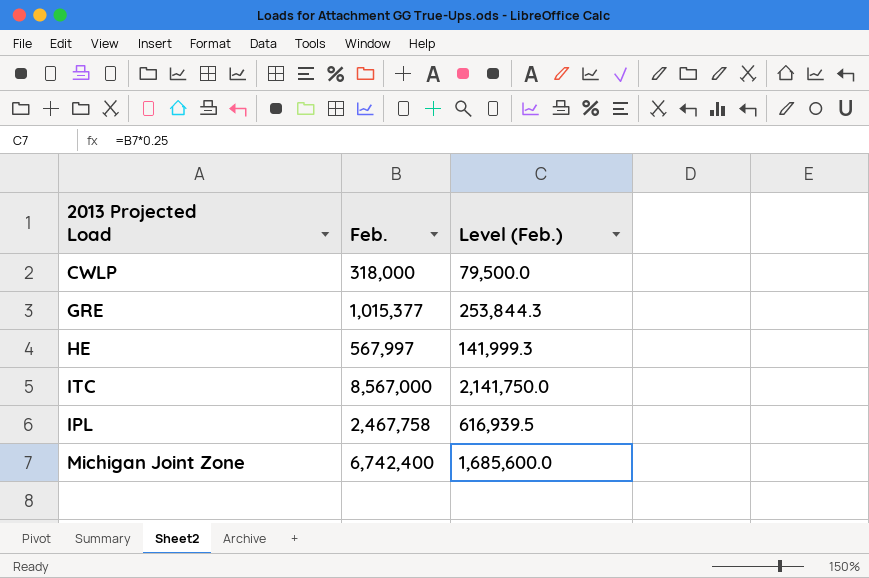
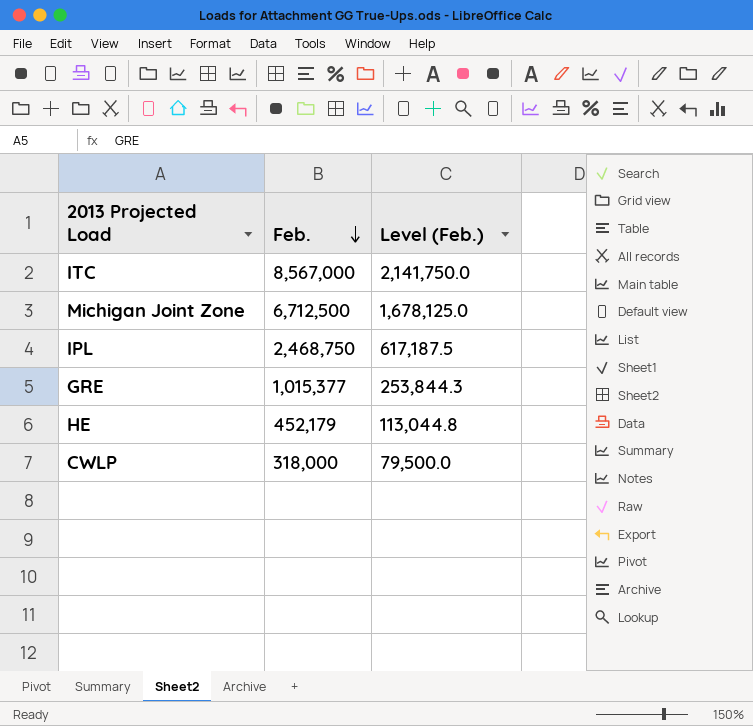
row order: none -> Feb. descending
Michigan Joint Zone | Feb.: 6,742,400 -> 6,712,500
Michigan Joint Zone | Level (Feb.): 1,685,600.0 -> 1,678,125.0
IPL | Feb.: 2,467,758 -> 2,468,750
IPL | Level (Feb.): 616,939.5 -> 617,187.5
HE | Feb.: 567,997 -> 452,179
HE | Level (Feb.): 141,999.3 -> 113,044.8

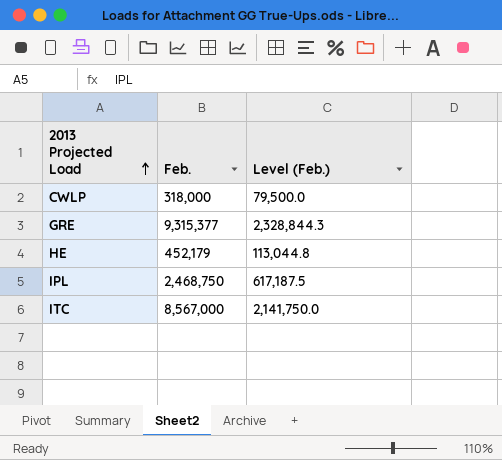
row order: Feb. descending -> 2013 Projected Load ascending
row Michigan Joint Zone: 6,712,500 | 1,678,125.0 -> none
GRE | Feb.: 1,015,377 -> 9,315,377
GRE | Level (Feb.): 253,844.3 -> 2,328,844.3

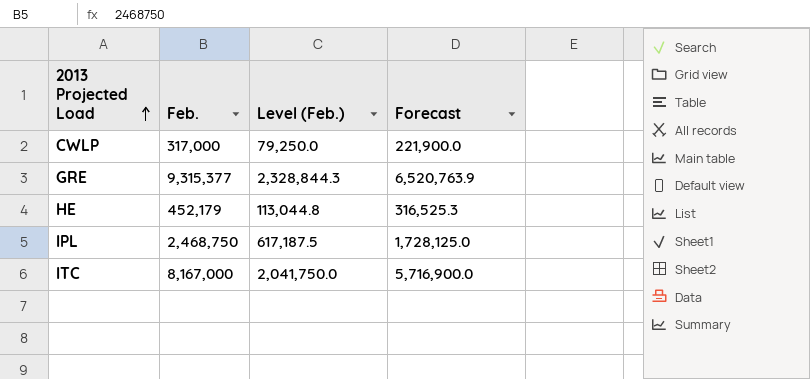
column Forecast | formula: none -> [Feb.] * 0.7
CWLP | Feb.: 318,000 -> 317,000
CWLP | Level (Feb.): 79,500.0 -> 79,250.0
ITC | Feb.: 8,567,000 -> 8,167,000
ITC | Level (Feb.): 2,141,750.0 -> 2,041,750.0

